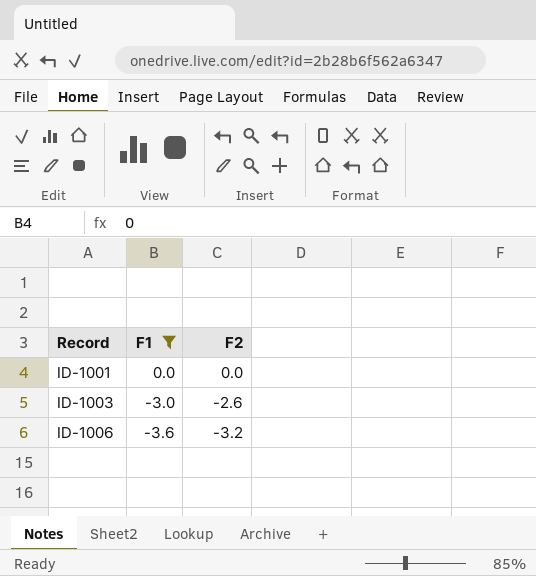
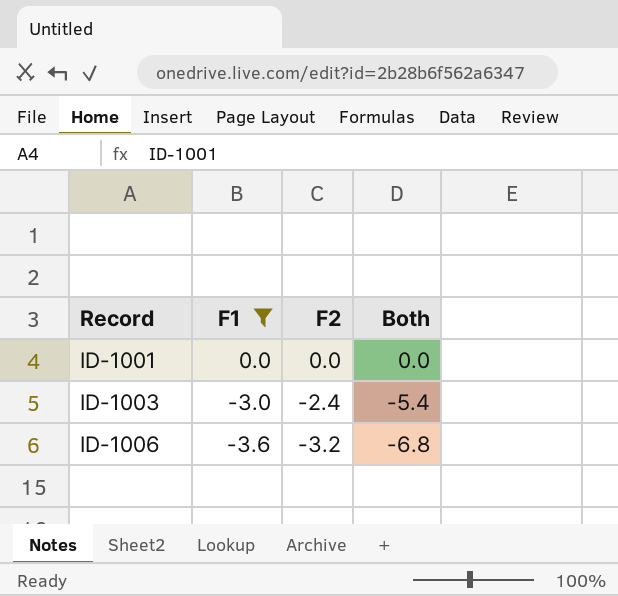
column Both | formula: none -> [F1] + [F2]
ID-1003 | F2: -2.6 -> -2.4

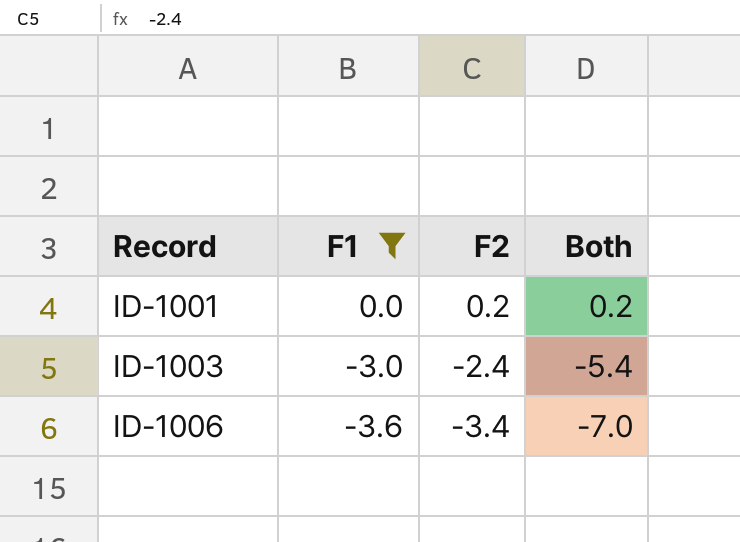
ID-1001 | F2: 0.0 -> 0.2
ID-1001 | Both: 0.0 -> 0.2
ID-1006 | F2: -3.2 -> -3.4
ID-1006 | Both: -6.8 -> -7.0

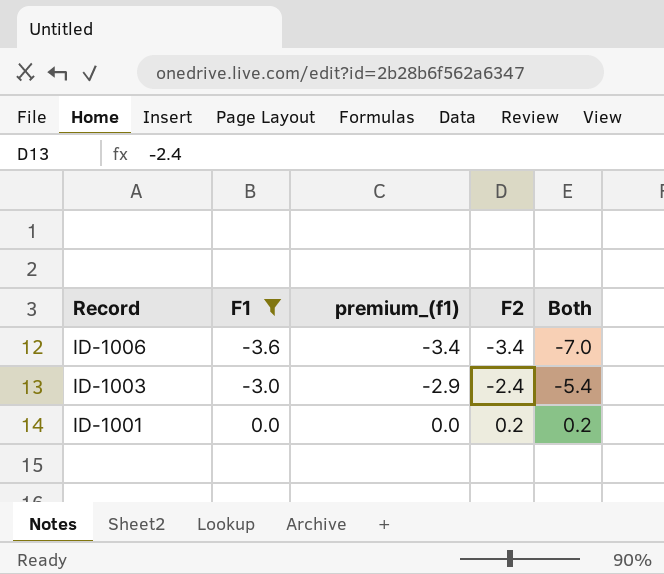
row order: Record ascending -> Record descending
column premium_(f1) | formula: none -> [F1] * 0.95

